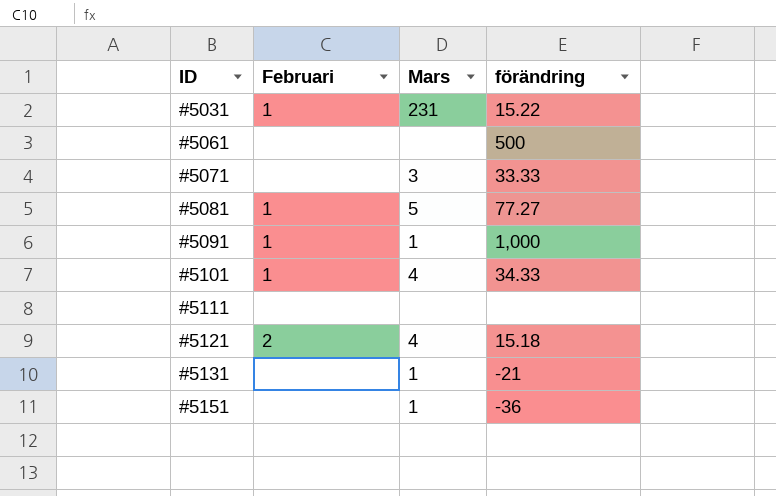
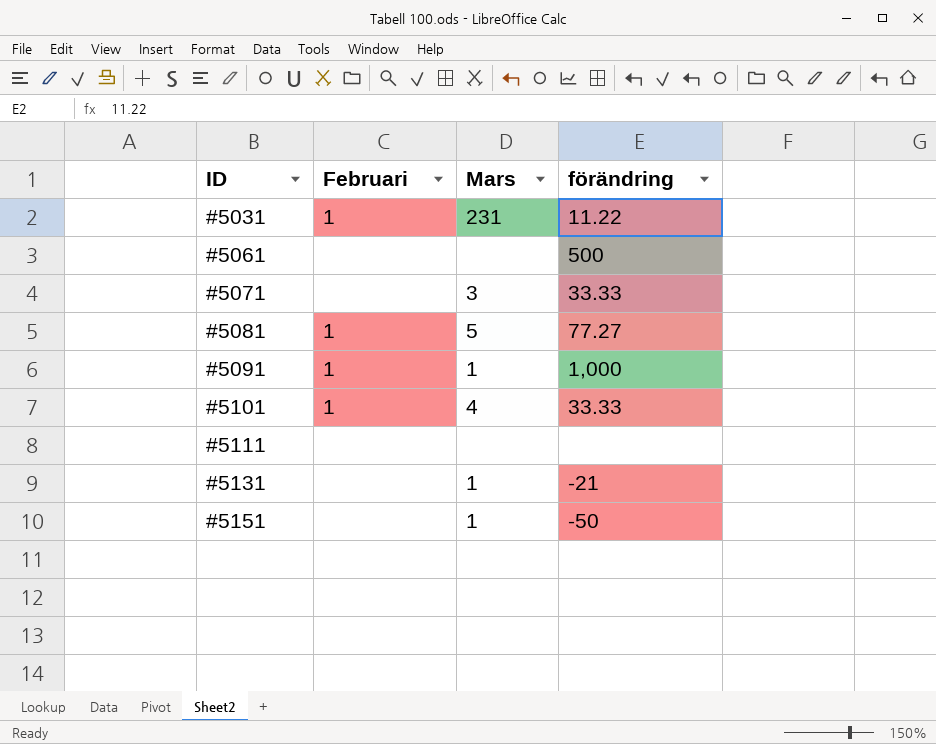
row #5121: 2 | 4 | 15.18 -> none
#5031 | förändring: 15.22 -> 11.22
#5101 | förändring: 34.33 -> 33.33
#5151 | förändring: -36 -> -50

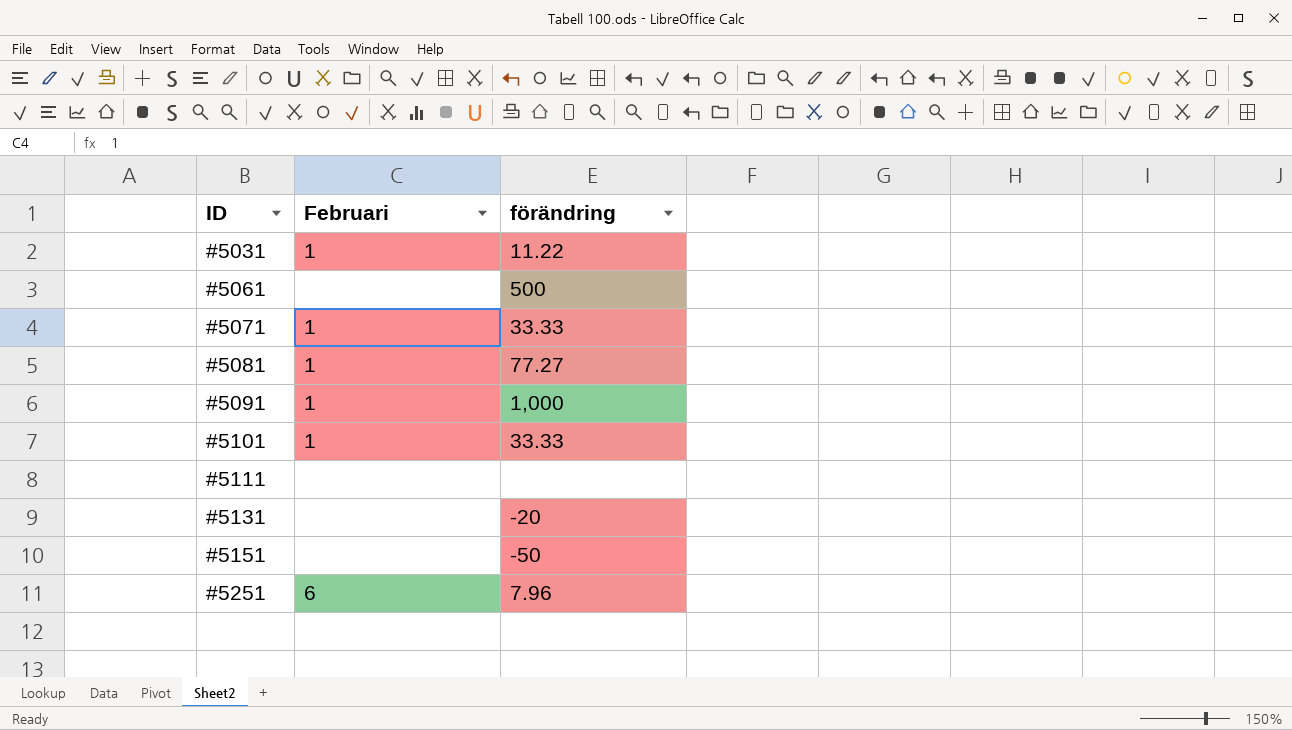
column Mars | position: 3 -> none
#5071 | Februari: none -> 1
#5131 | förändring: -21 -> -20
row #5251: none -> 6 | 7.96

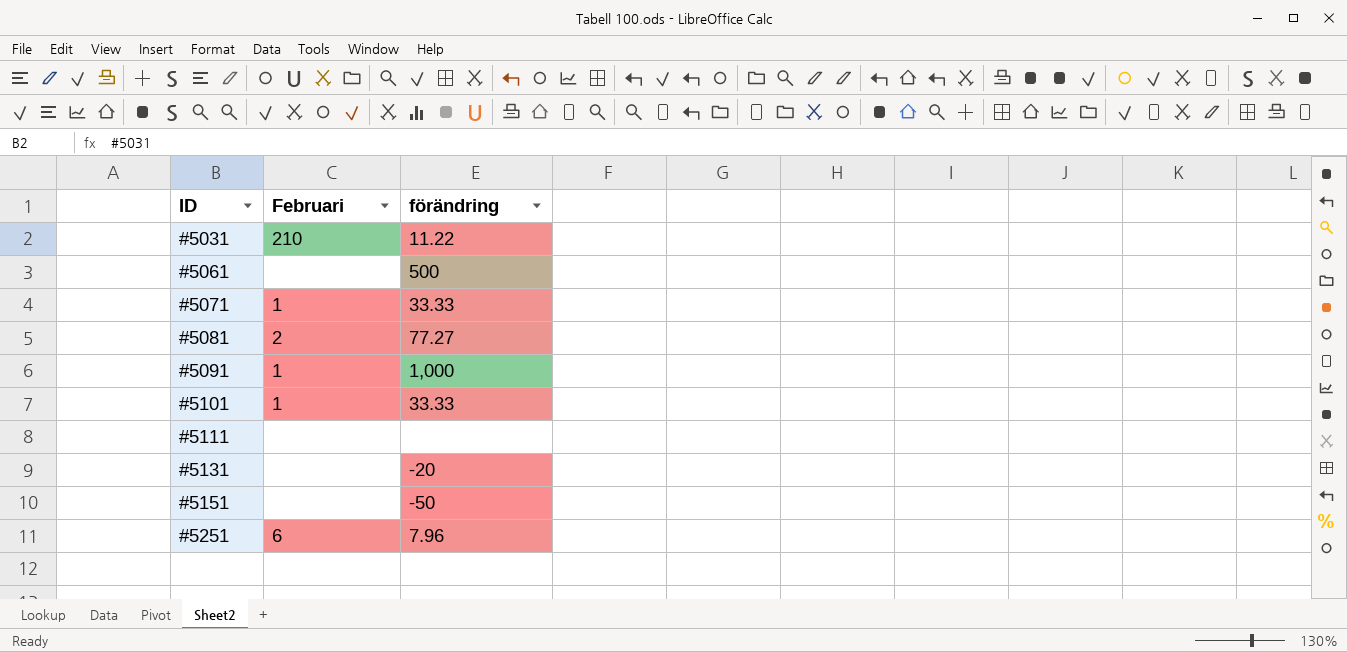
#5031 | Februari: 1 -> 210
#5081 | Februari: 1 -> 2

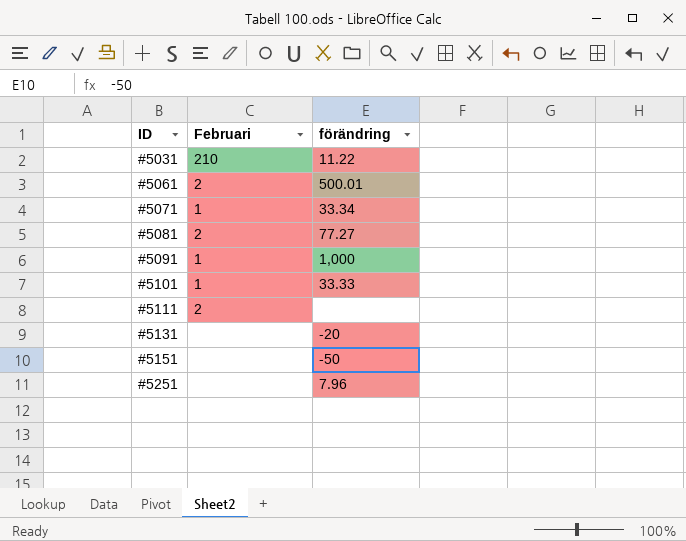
#5061 | Februari: none -> 2
#5061 | förändring: 500 -> 500.01
#5071 | förändring: 33.33 -> 33.34
#5111 | Februari: none -> 2
#5251 | Februari: 6 -> none

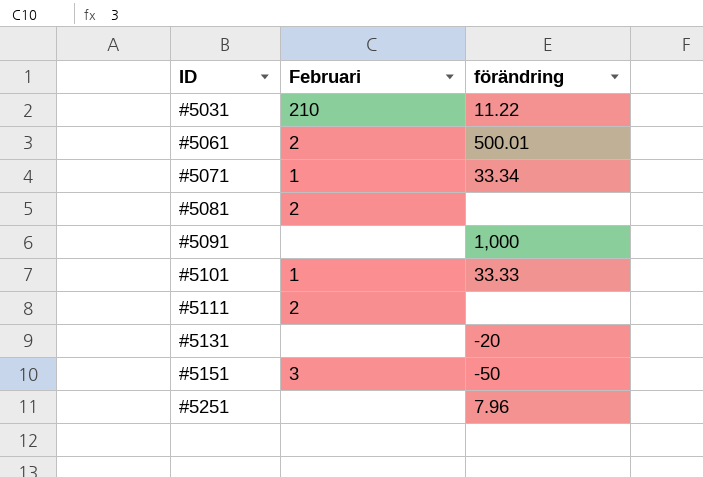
#5081 | förändring: 77.27 -> none
#5091 | Februari: 1 -> none
#5151 | Februari: none -> 3

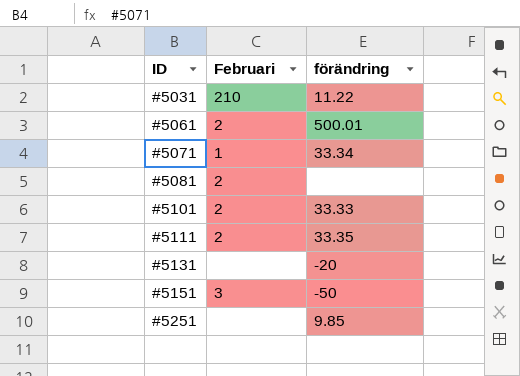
row #5091: none | 1,000 -> none
#5101 | Februari: 1 -> 2
#5111 | förändring: none -> 33.35
#5251 | förändring: 7.96 -> 9.85

